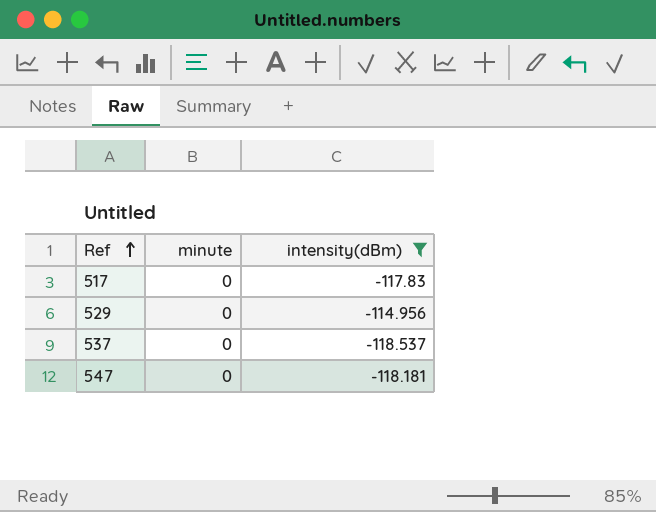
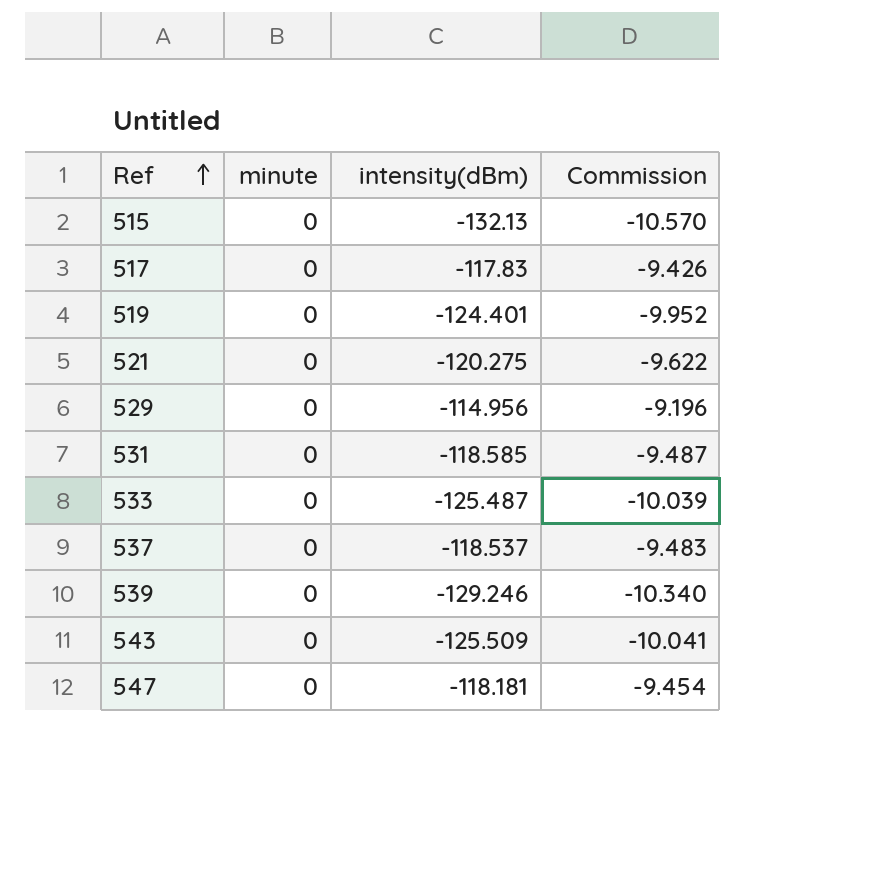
filter: intensity(dBm) >= -118.537 -> none
column Commission | formula: none -> [intensity(dBm)] * 0.08

